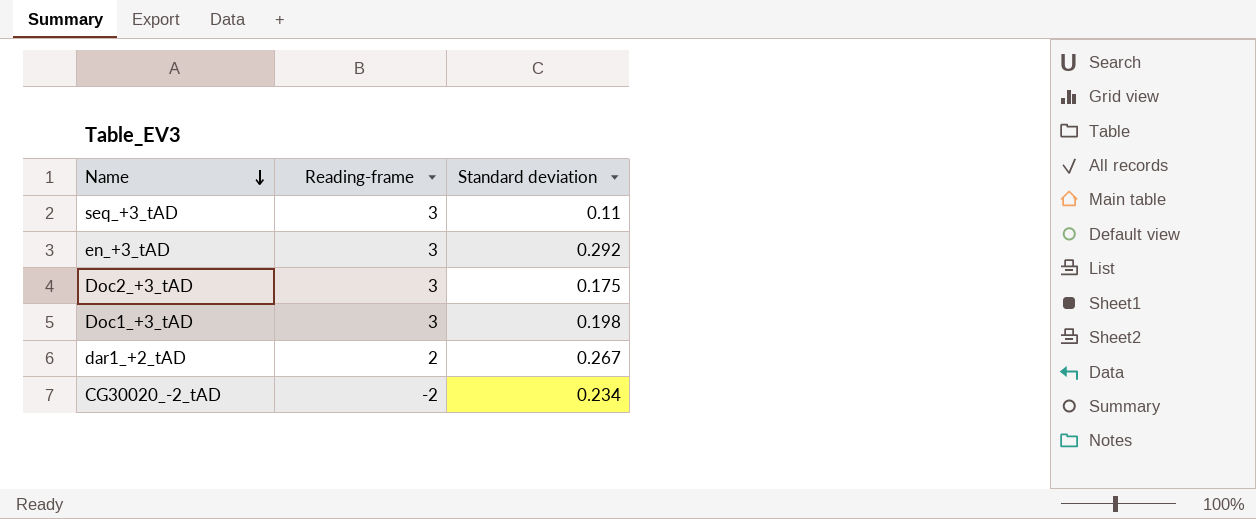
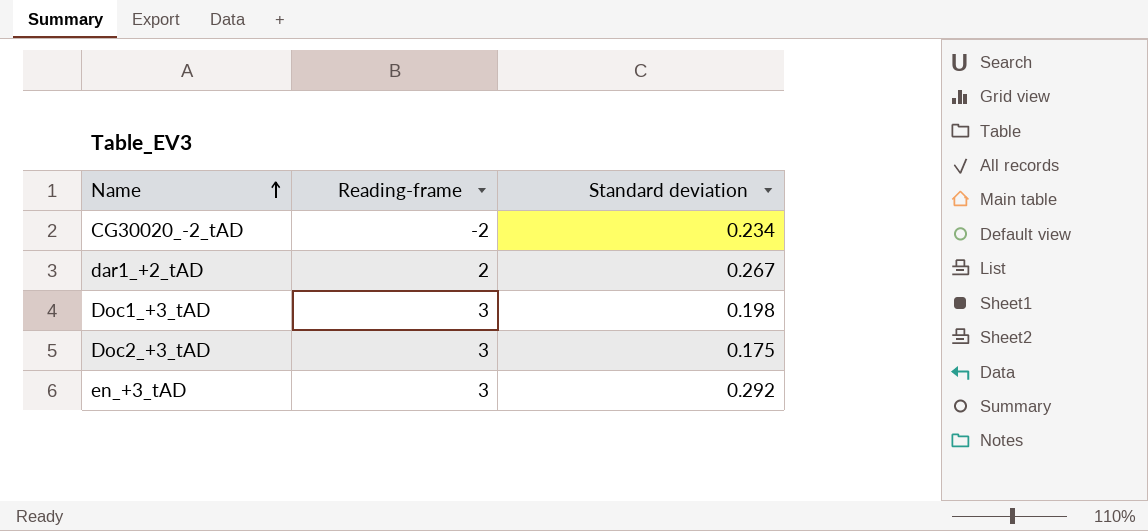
row order: Name descending -> Name ascending
row seq_+3_tAD: 3 | 0.11 -> none

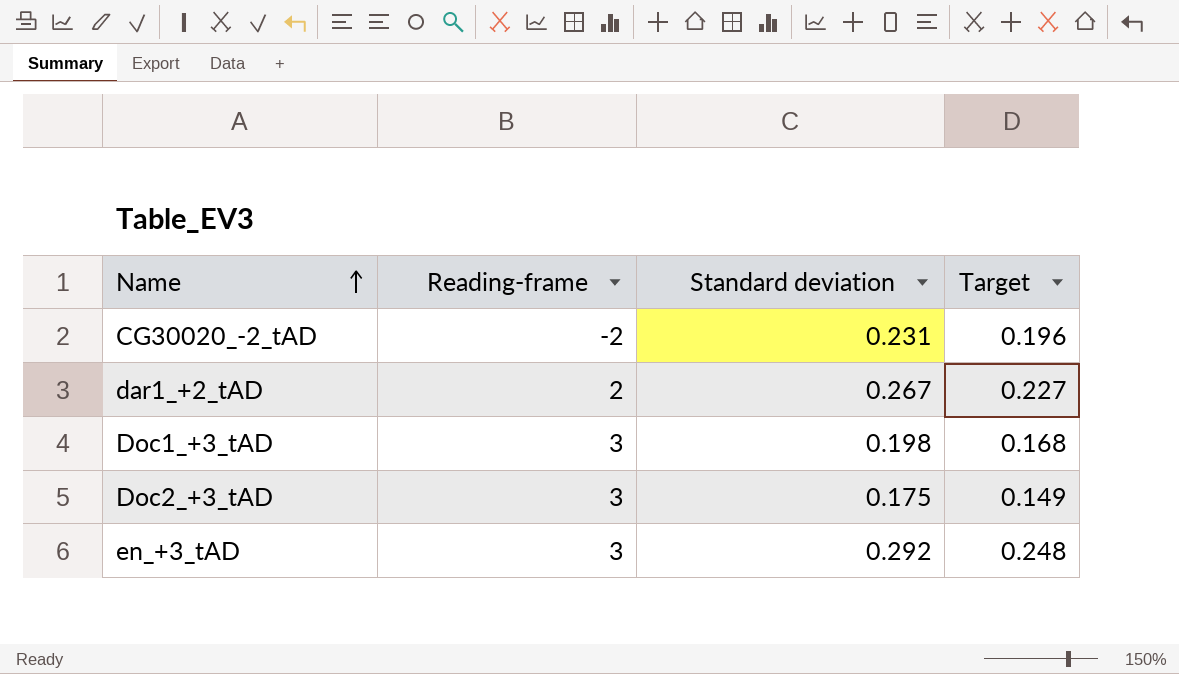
column Target | formula: none -> [Standard deviation] * 0.85
CG30020_-2_tAD | Standard deviation: 0.234 -> 0.231

